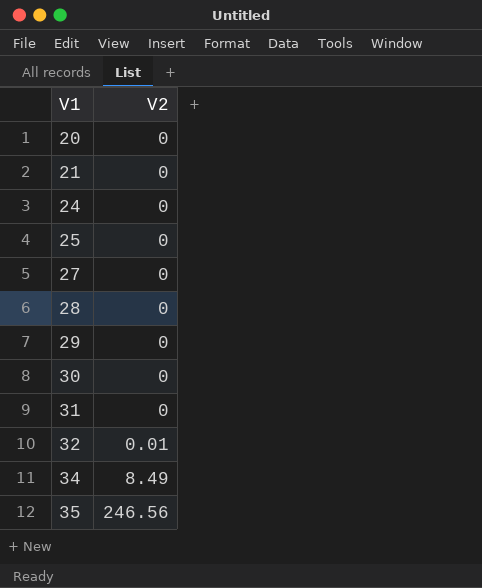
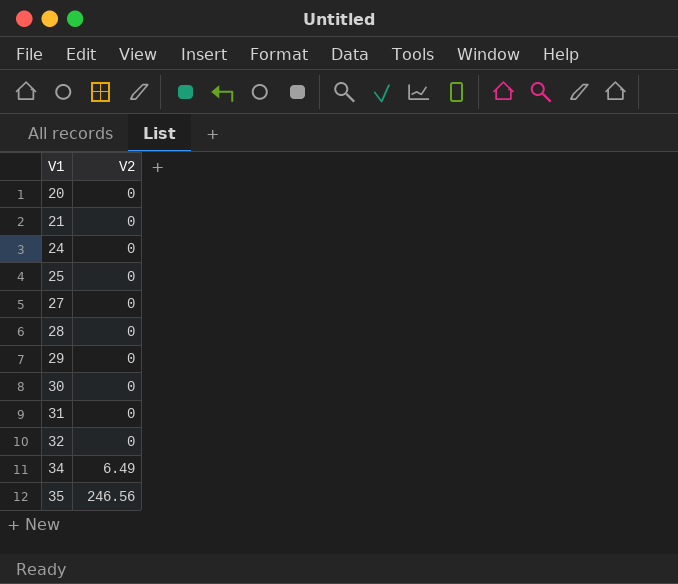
32 | V2: 0.01 -> 0
34 | V2: 8.49 -> 6.49

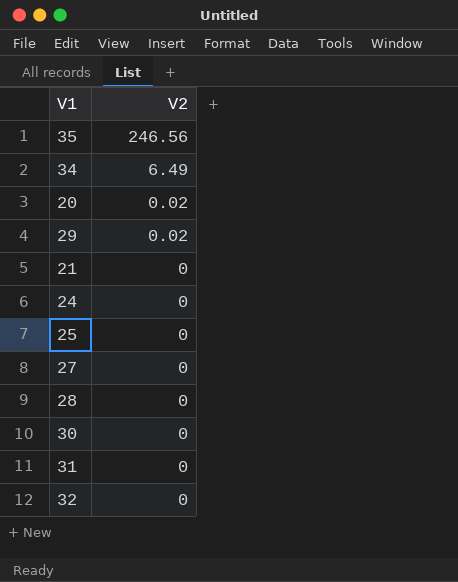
row order: V1 ascending -> V2 descending
20 | V2: 0 -> 0.02
29 | V2: 0 -> 0.02

